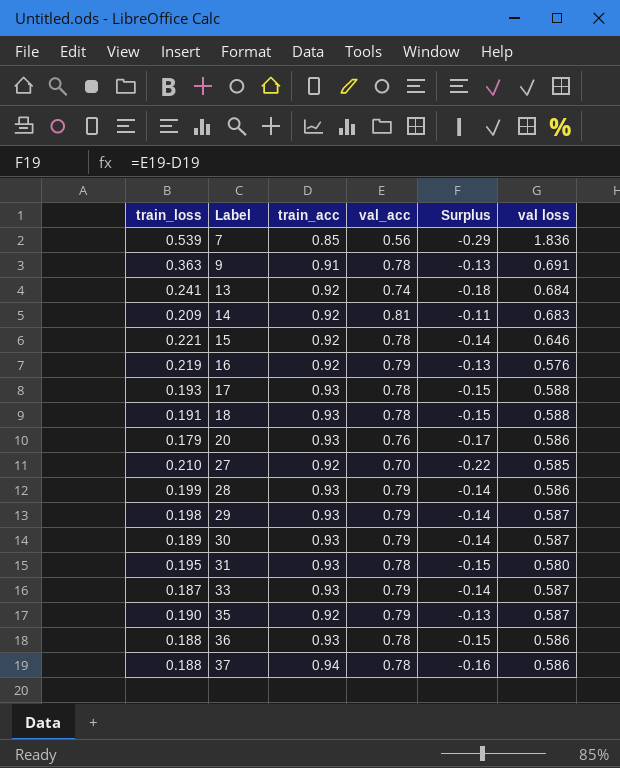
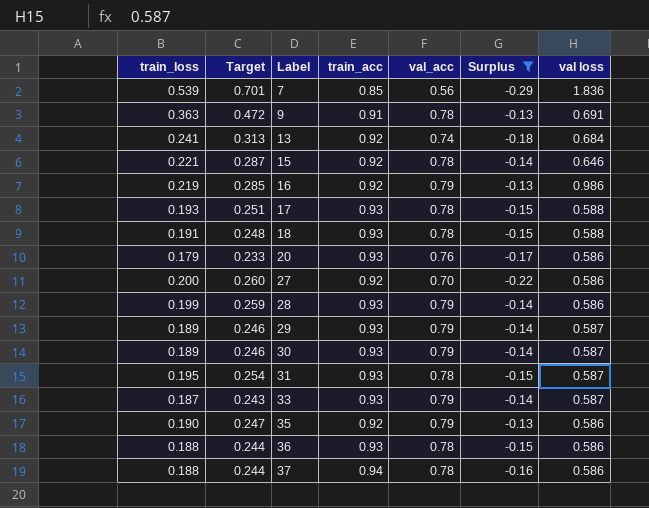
filter: none -> Surplus != -0.11
column Target | formula: none -> [train_loss] * 1.3
16 | val loss: 0.576 -> 0.986
27 | train_loss: 0.210 -> 0.200
27 | val loss: 0.585 -> 0.586
29 | train_loss: 0.198 -> 0.189
31 | val loss: 0.580 -> 0.587
35 | val loss: 0.587 -> 0.586

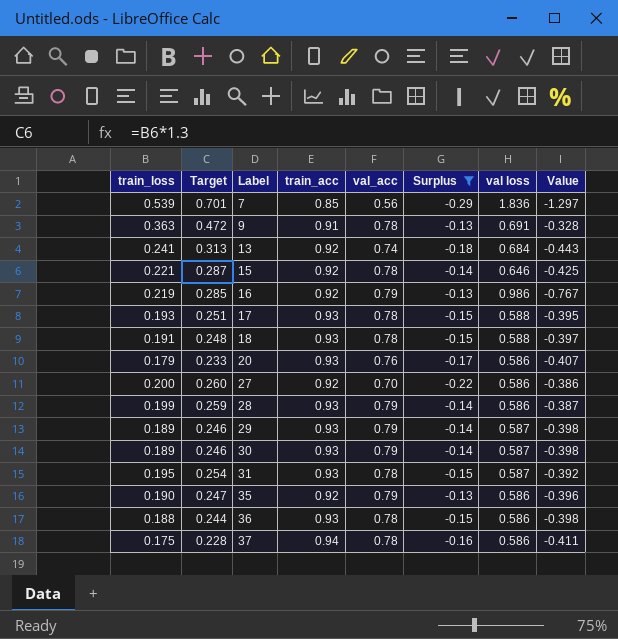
column Value | formula: none -> [train_loss] - [val loss]
row 33: 0.187 | 0.243 | 0.93 | 0.79 | -0.14 | 0.587 -> none
37 | train_loss: 0.188 -> 0.175
37 | Target: 0.244 -> 0.228

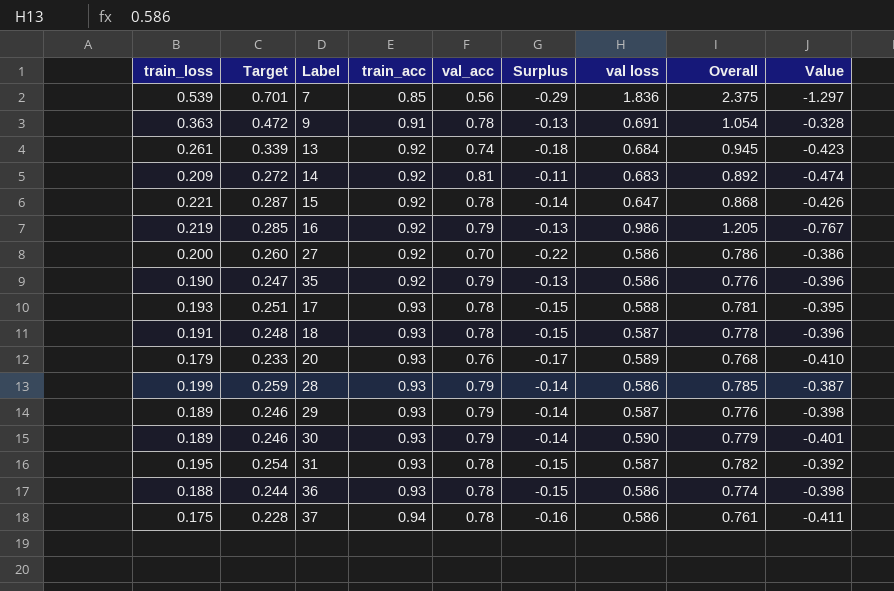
filter: Surplus != -0.11 -> none
row order: Label ascending -> train_acc ascending
column Overall | formula: none -> [train_loss] + [val loss]
13 | train_loss: 0.241 -> 0.261
13 | Target: 0.313 -> 0.339
13 | Value: -0.443 -> -0.423
15 | val loss: 0.646 -> 0.647
15 | Value: -0.425 -> -0.426
18 | val loss: 0.588 -> 0.587
18 | Value: -0.397 -> -0.396
20 | val loss: 0.586 -> 0.589
20 | Value: -0.407 -> -0.410
30 | val loss: 0.587 -> 0.590
30 | Value: -0.398 -> -0.401

